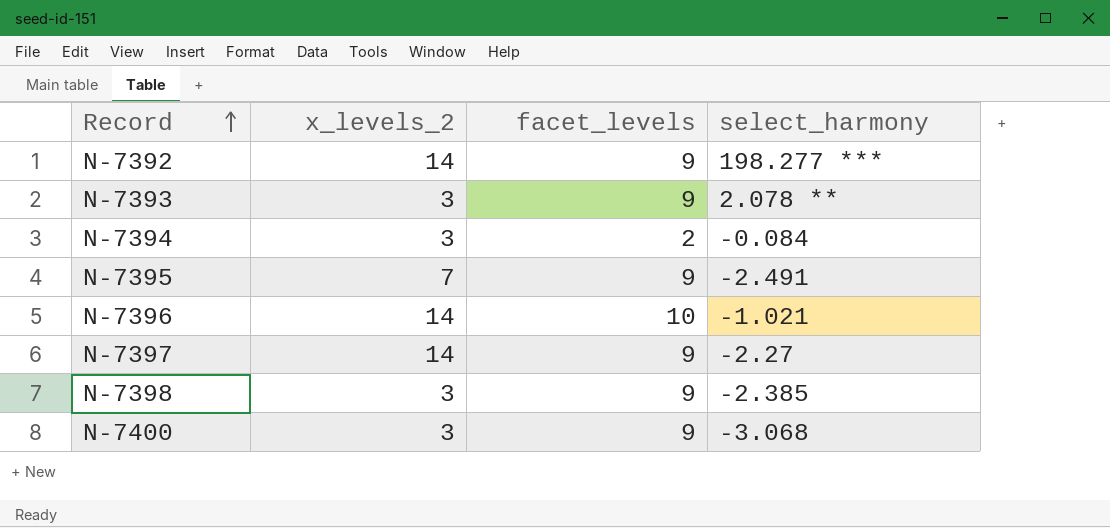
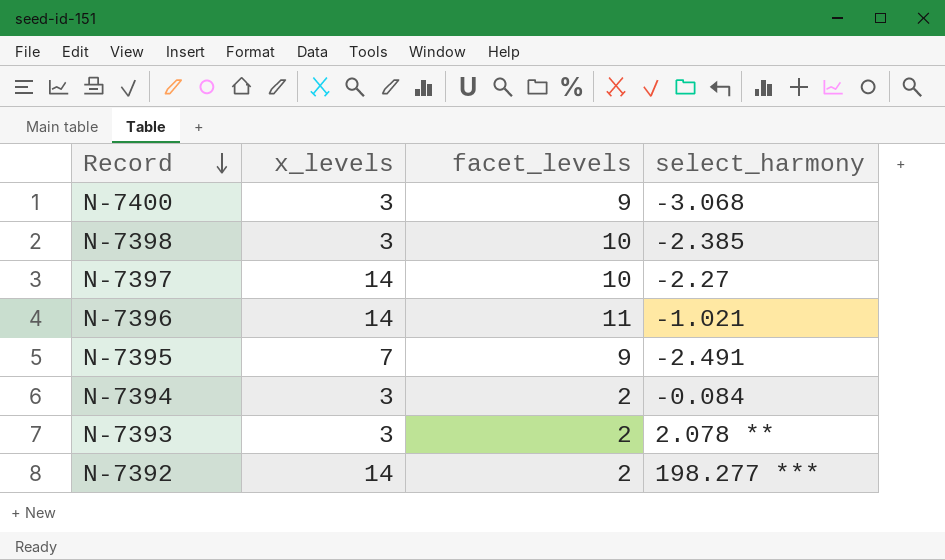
row order: Record ascending -> Record descending
column name: x_levels_2 -> x_levels
N-7398 | facet_levels: 9 -> 10
N-7397 | facet_levels: 9 -> 10
N-7396 | facet_levels: 10 -> 11
N-7393 | facet_levels: 9 -> 2
N-7392 | facet_levels: 9 -> 2

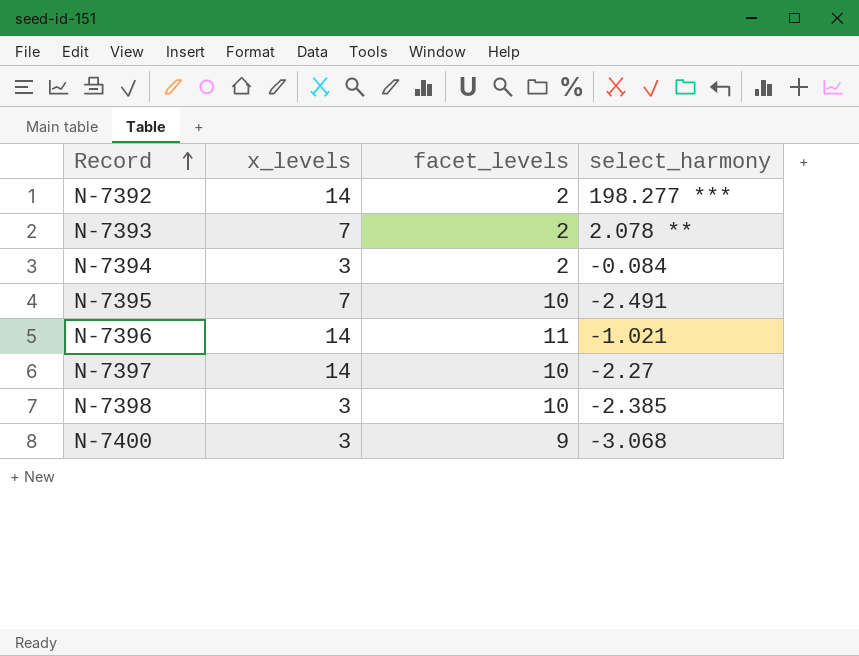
row order: Record descending -> Record ascending
N-7393 | x_levels: 3 -> 7
N-7395 | facet_levels: 9 -> 10

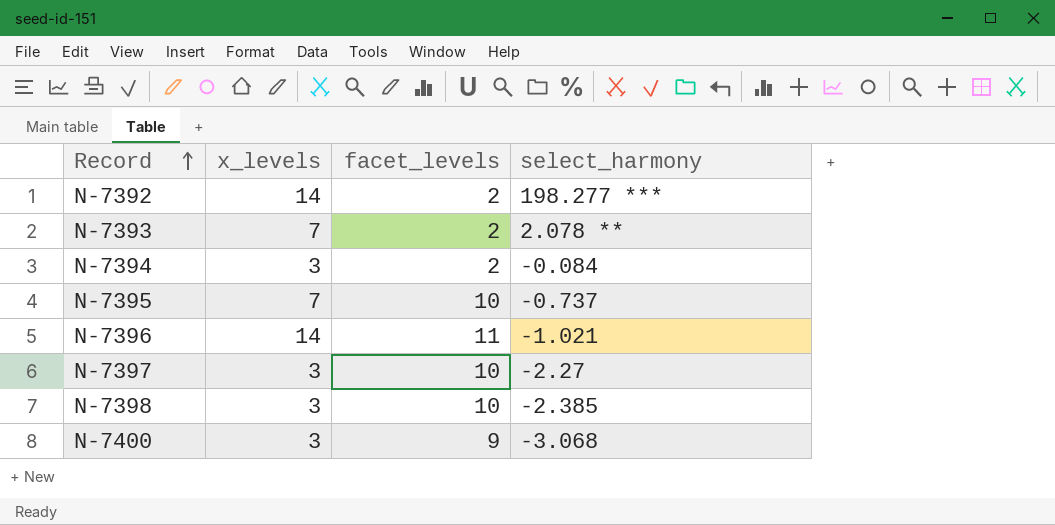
N-7395 | select_harmony: -2.491 -> -0.737
N-7397 | x_levels: 14 -> 3

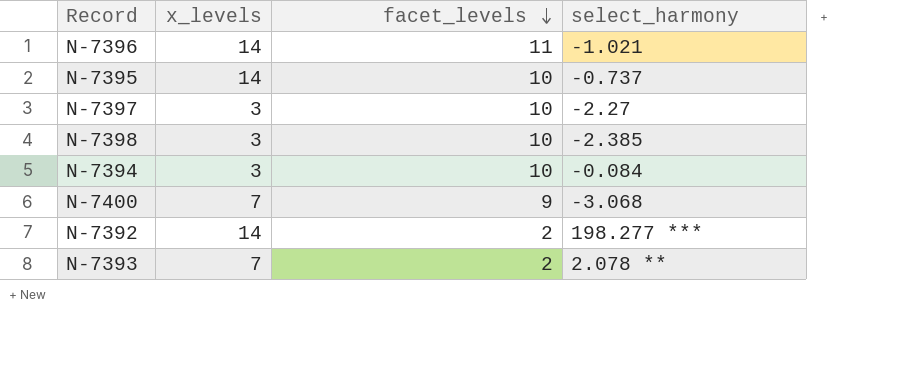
row order: Record ascending -> facet_levels descending
N-7395 | x_levels: 7 -> 14
N-7394 | facet_levels: 2 -> 10
N-7400 | x_levels: 3 -> 7

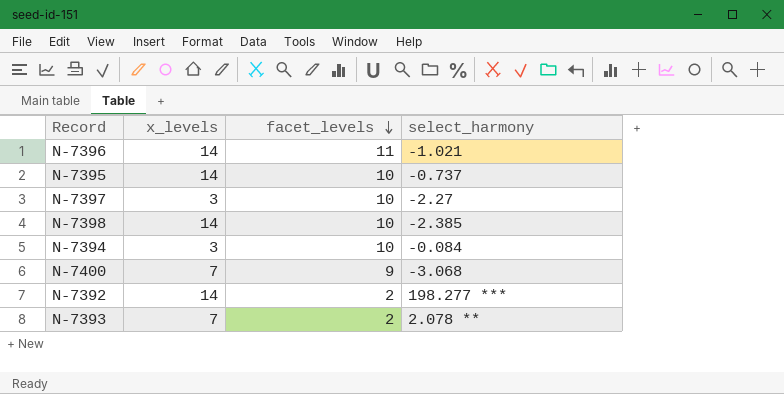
N-7398 | x_levels: 3 -> 14

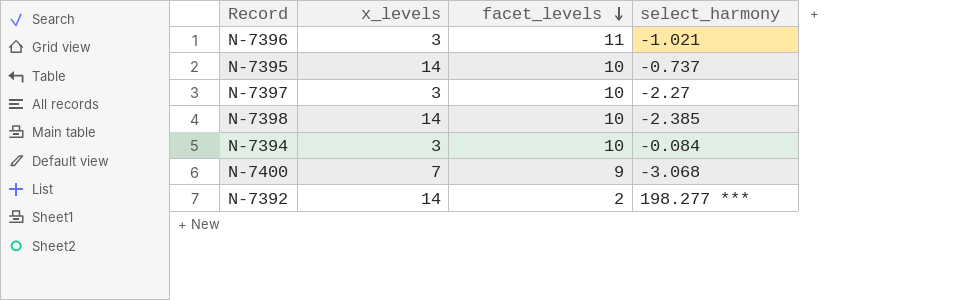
row N-7393: 7 | 2 | 2.078 ** -> none
N-7396 | x_levels: 14 -> 3

